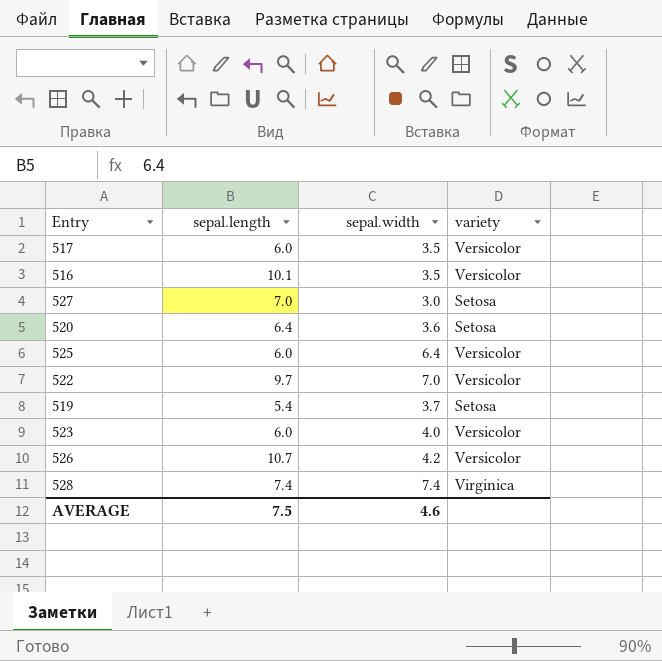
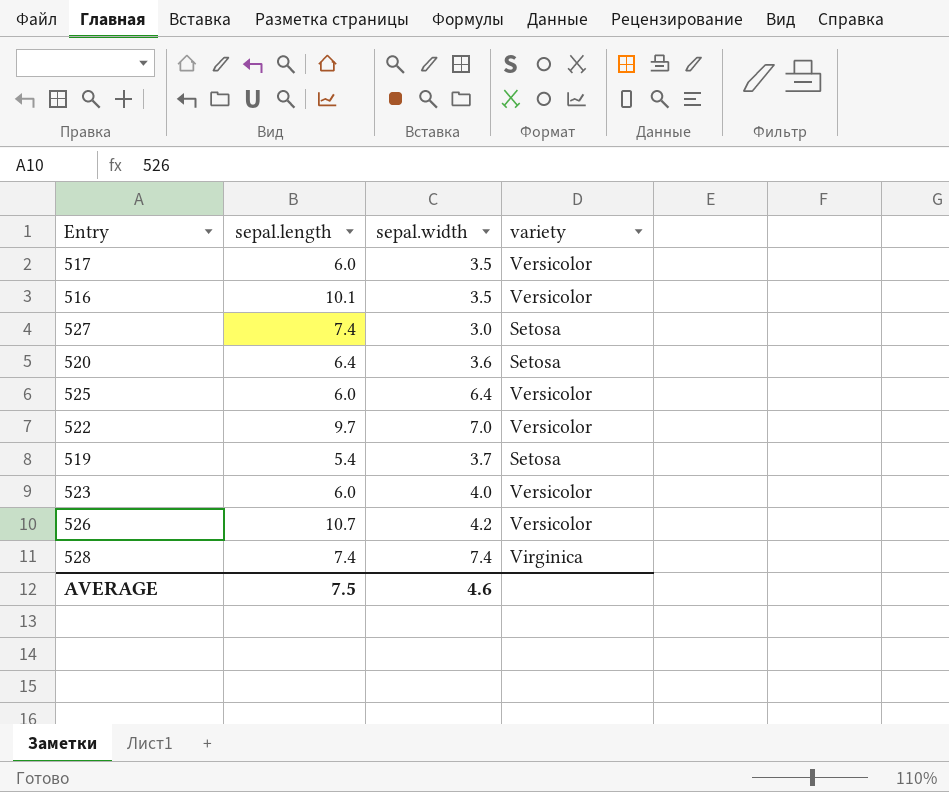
527 | sepal.length: 7.0 -> 7.4

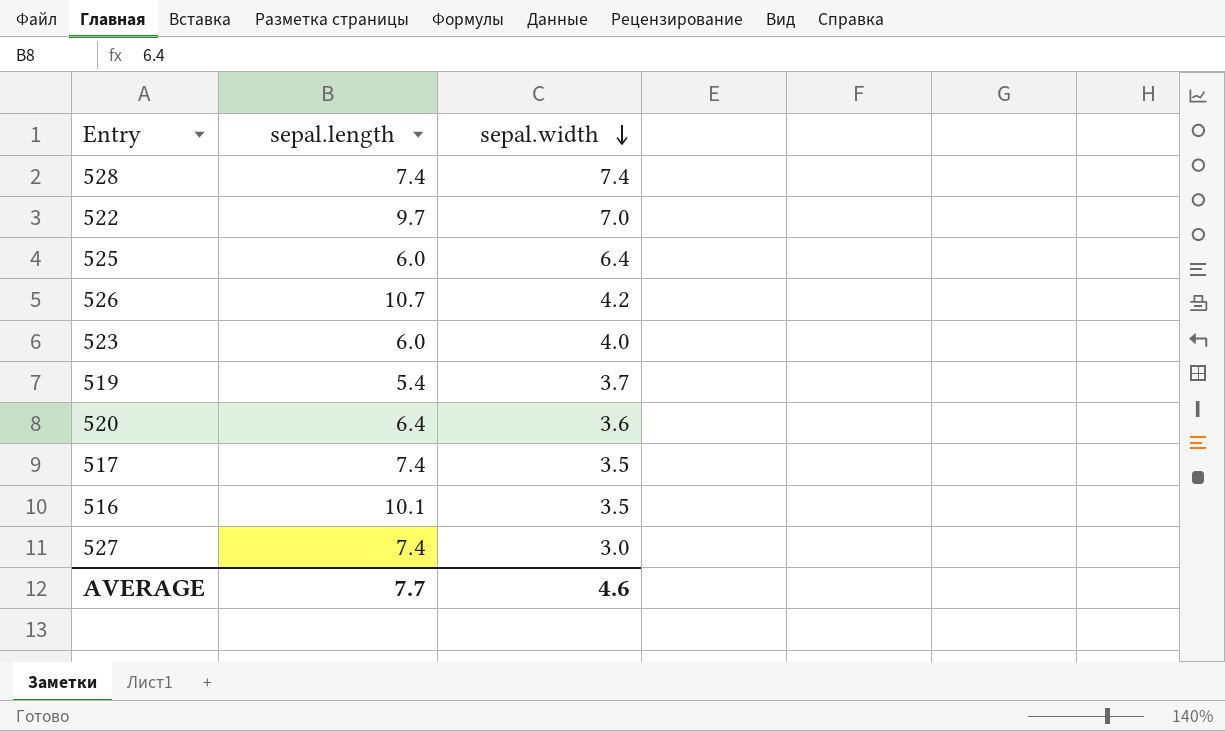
row order: none -> sepal.width descending
column variety | position: 4 -> none
517 | sepal.length: 6.0 -> 7.4
AVERAGE | sepal.length: 7.5 -> 7.7

